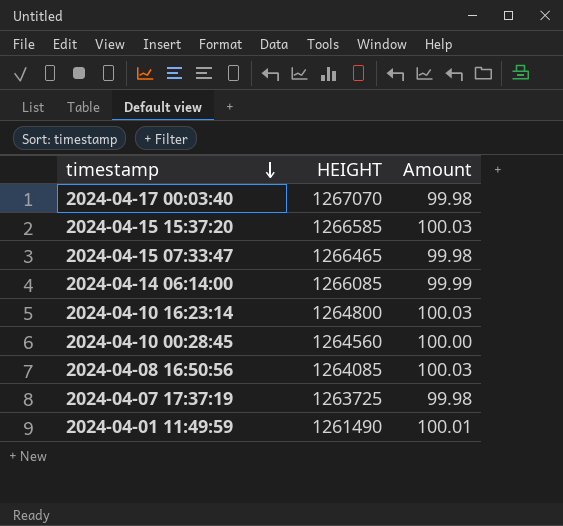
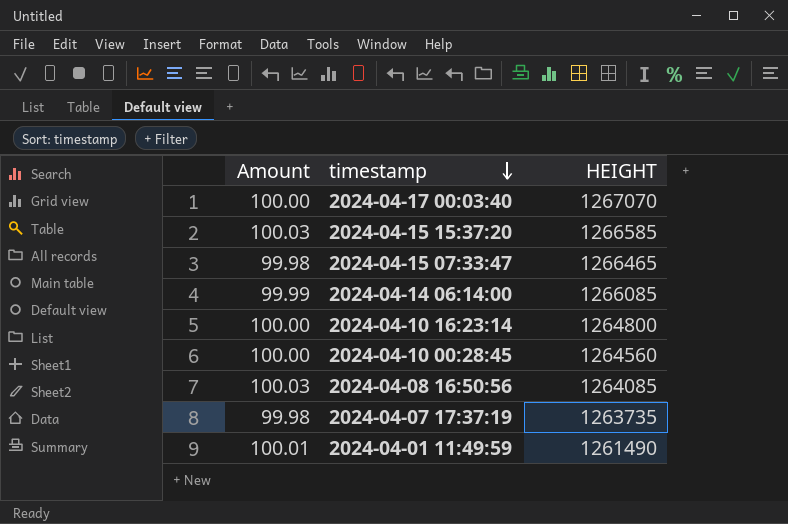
column Amount | position: 3 -> 1
2024-04-17 00:03:40 | Amount: 99.98 -> 100.00
2024-04-10 16:23:14 | Amount: 100.03 -> 100.00
2024-04-07 17:37:19 | HEIGHT: 1263725 -> 1263735

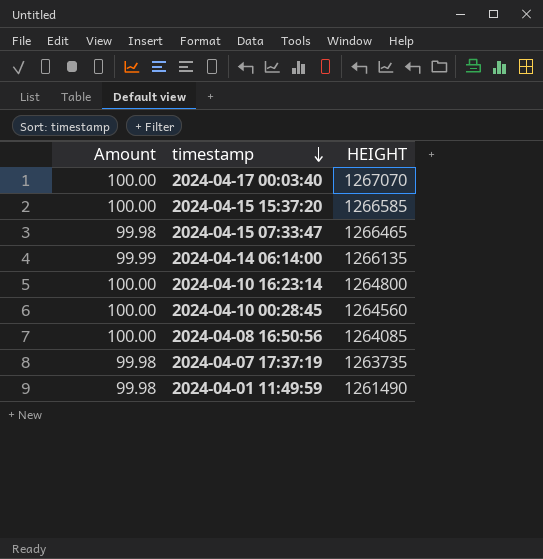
2024-04-15 15:37:20 | Amount: 100.03 -> 100.00
2024-04-14 06:14:00 | HEIGHT: 1266085 -> 1266135
2024-04-08 16:50:56 | Amount: 100.03 -> 100.00
2024-04-01 11:49:59 | Amount: 100.01 -> 99.98

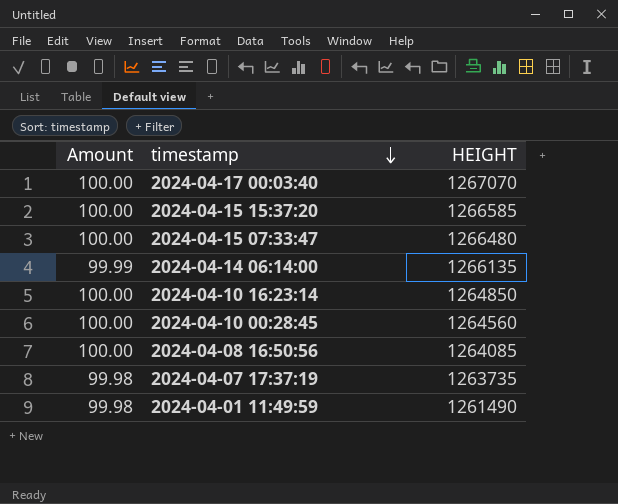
2024-04-15 07:33:47 | Amount: 99.98 -> 100.00
2024-04-15 07:33:47 | HEIGHT: 1266465 -> 1266480
2024-04-10 16:23:14 | HEIGHT: 1264800 -> 1264850

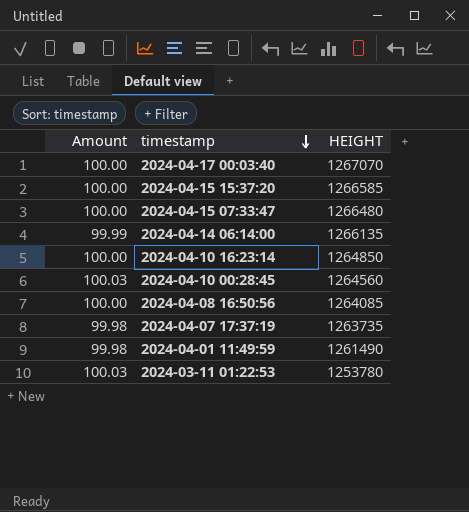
2024-04-10 00:28:45 | Amount: 100.00 -> 100.03
row 2024-03-11 01:22:53: none -> 100.03 | 1253780

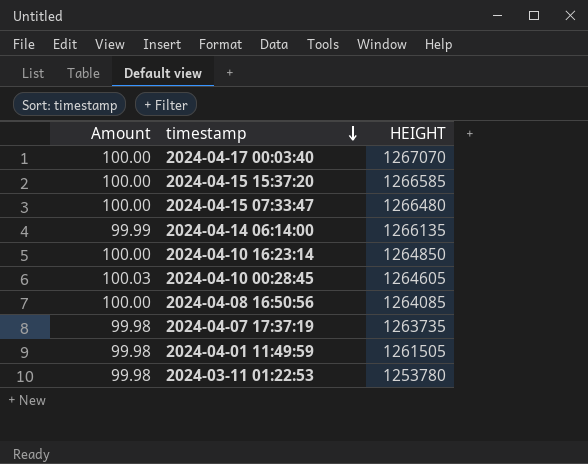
2024-04-10 00:28:45 | HEIGHT: 1264560 -> 1264605
2024-04-01 11:49:59 | HEIGHT: 1261490 -> 1261505
2024-03-11 01:22:53 | Amount: 100.03 -> 99.98

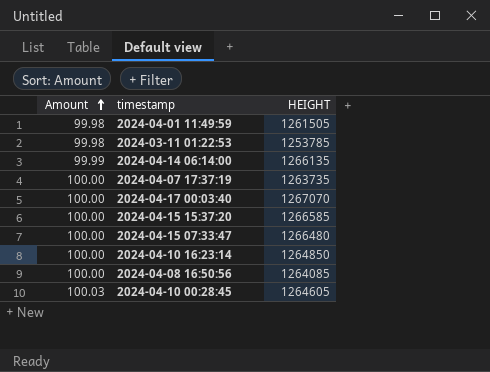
row order: timestamp descending -> Amount ascending
2024-03-11 01:22:53 | HEIGHT: 1253780 -> 1253785
2024-04-07 17:37:19 | Amount: 99.98 -> 100.00

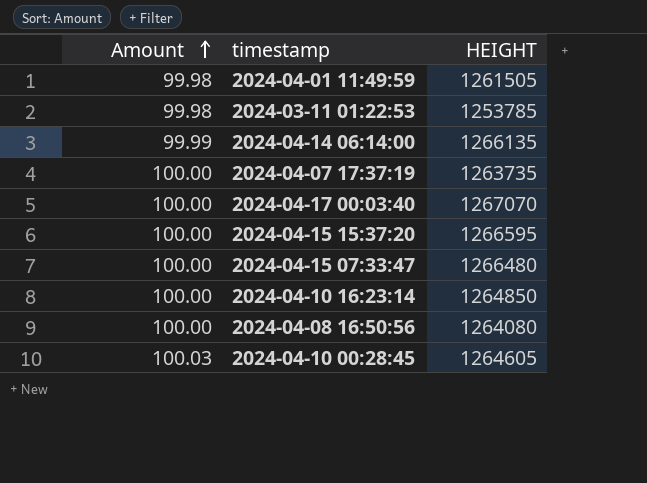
2024-04-15 15:37:20 | HEIGHT: 1266585 -> 1266595
2024-04-08 16:50:56 | HEIGHT: 1264085 -> 1264080

